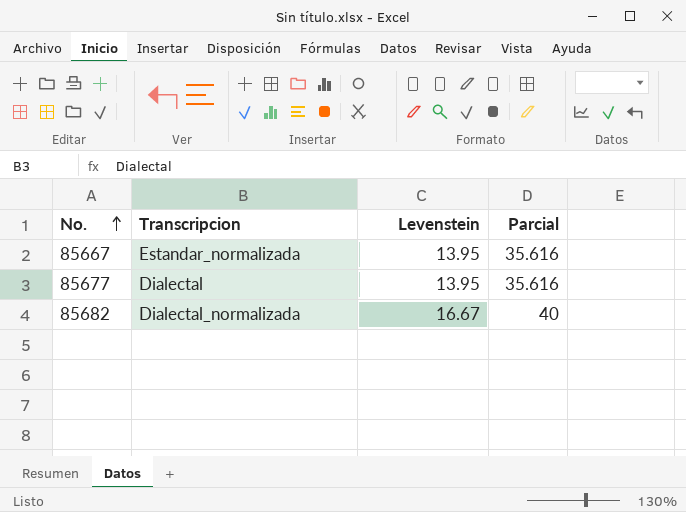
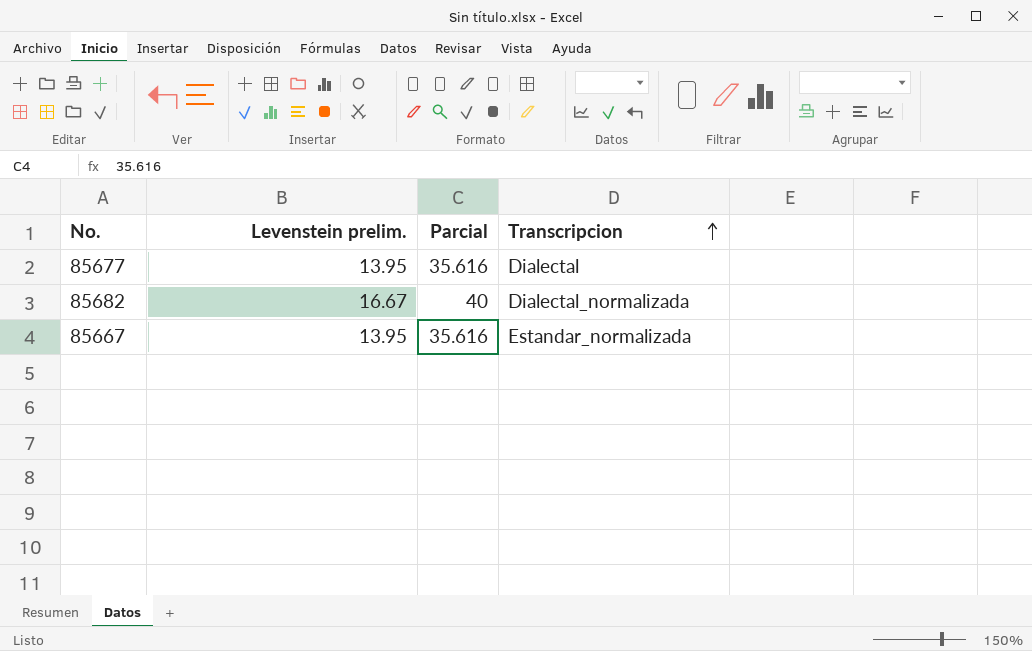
row order: No. ascending -> Transcripcion ascending
column name: Levenstein -> Levenstein prelim.
column Transcripcion | position: 2 -> 4

